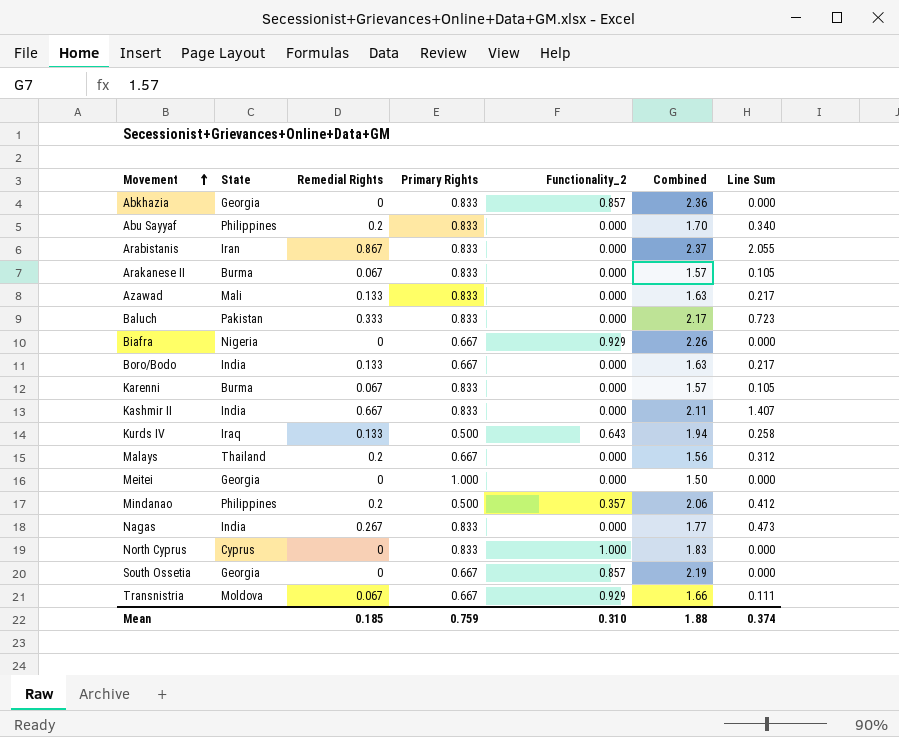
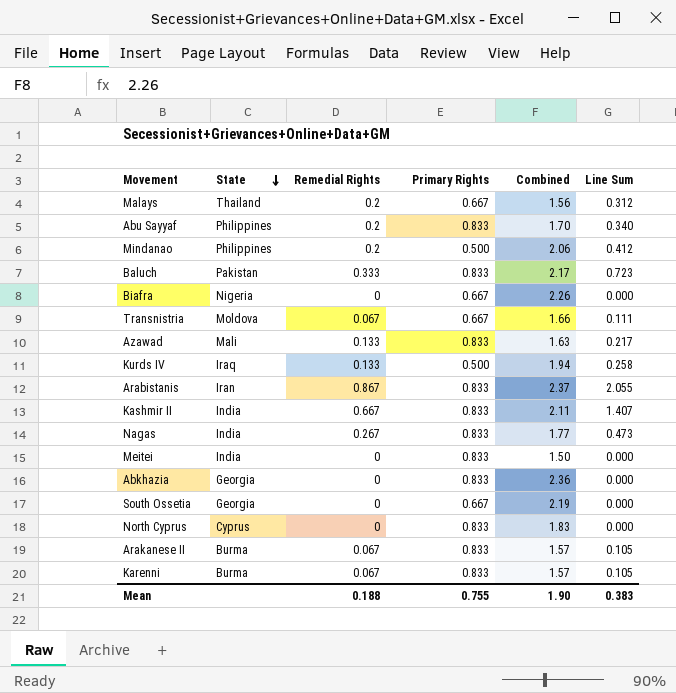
row order: Movement ascending -> State descending
column Functionality_2 | position: 5 -> none
row Boro/Bodo: India | 0.133 | 0.667 | 0.000 | 1.63 | 0.217 -> none
Meitei | State: Georgia -> India
Meitei | Primary Rights: 1.000 -> 0.833
Mean | Remedial Rights: 0.185 -> 0.188
Mean | Primary Rights: 0.759 -> 0.755
Mean | Combined: 1.88 -> 1.90
Mean | Line Sum: 0.374 -> 0.383

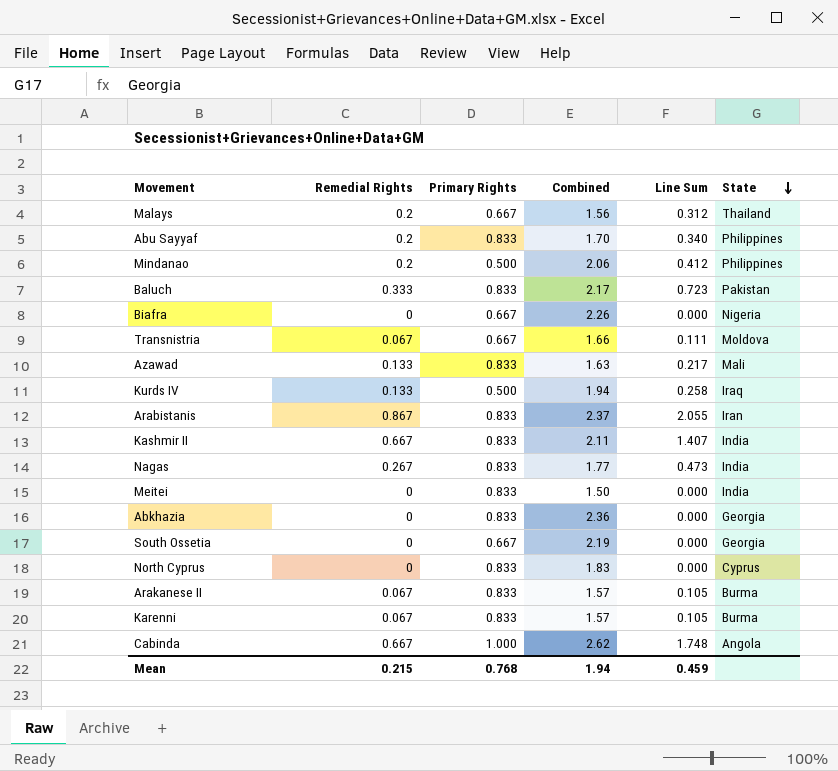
column State | position: 2 -> 6
row Cabinda: none -> 0.667 | 1.000 | 2.62 | 1.748 | Angola
Mean | Remedial Rights: 0.188 -> 0.215
Mean | Primary Rights: 0.755 -> 0.768
Mean | Combined: 1.90 -> 1.94
Mean | Line Sum: 0.383 -> 0.459

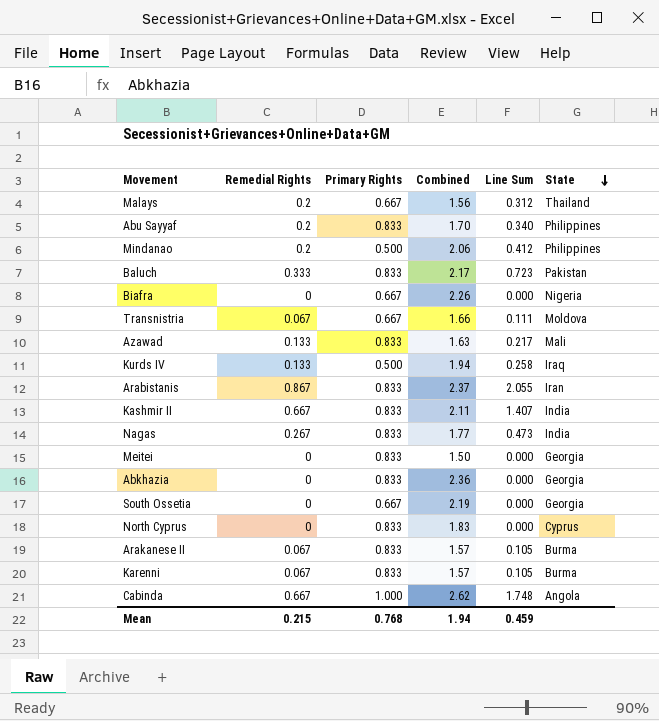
Meitei | State: India -> Georgia

